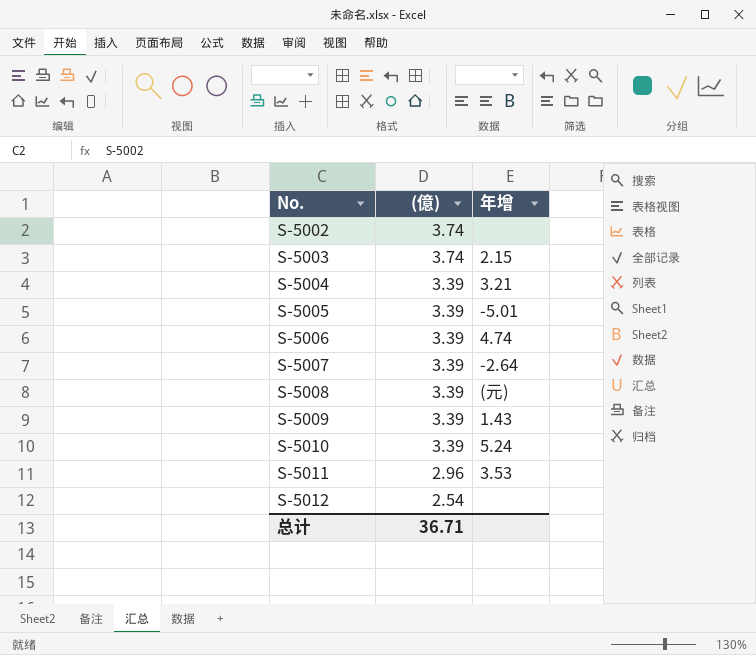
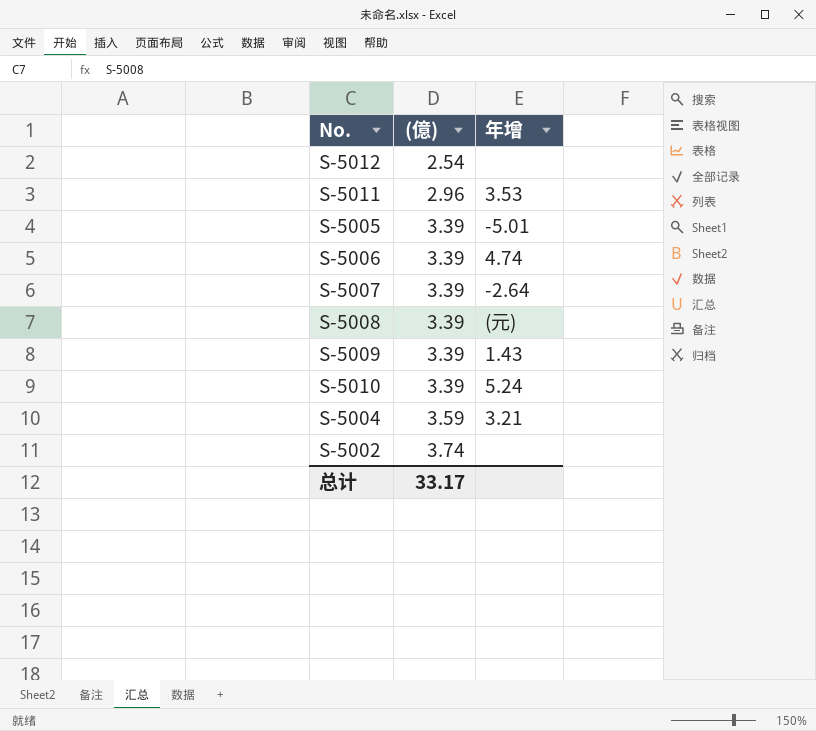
row order: No. ascending -> (億) ascending
row S-5003: 3.74 | 2.15 -> none
S-5004 | (億): 3.39 -> 3.59
总计 | (億): 36.71 -> 33.17

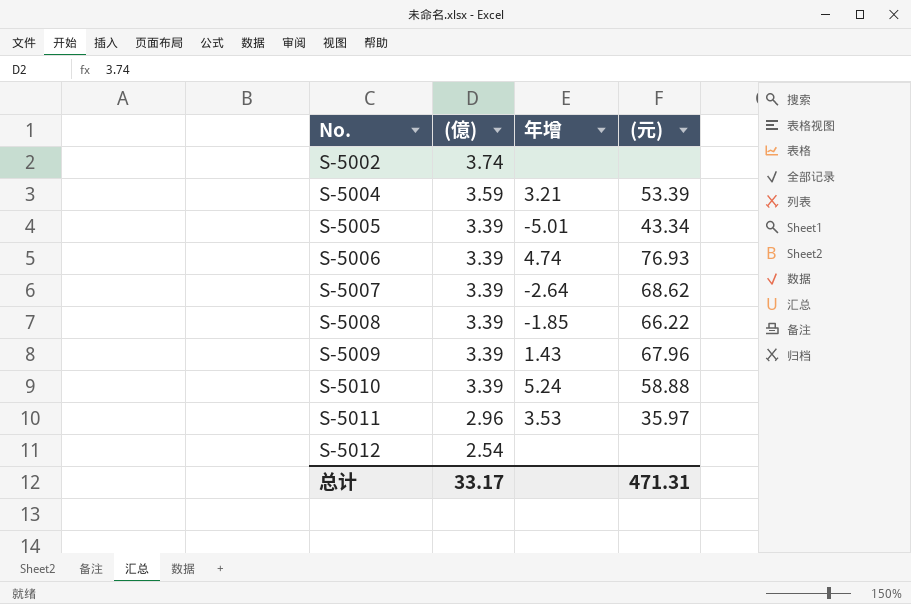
row order: (億) ascending -> No. ascending
column (元) | position: none -> 4
S-5008 | 年增: (元) -> -1.85

